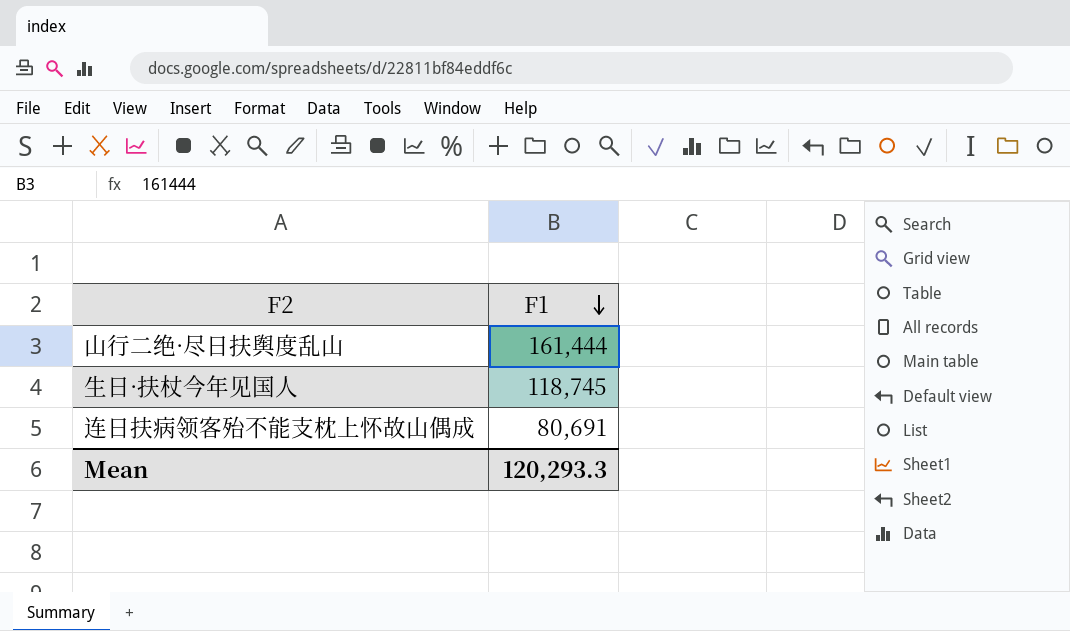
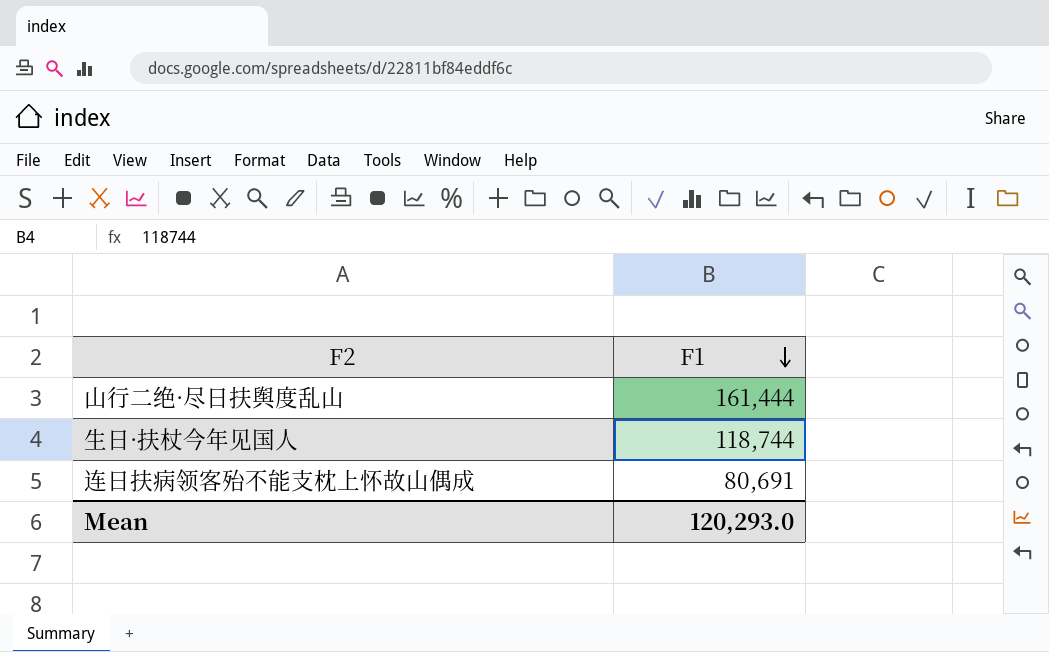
生日·扶杖今年见国人 | F1: 118,745 -> 118,744
Mean | F1: 120,293.3 -> 120,293.0

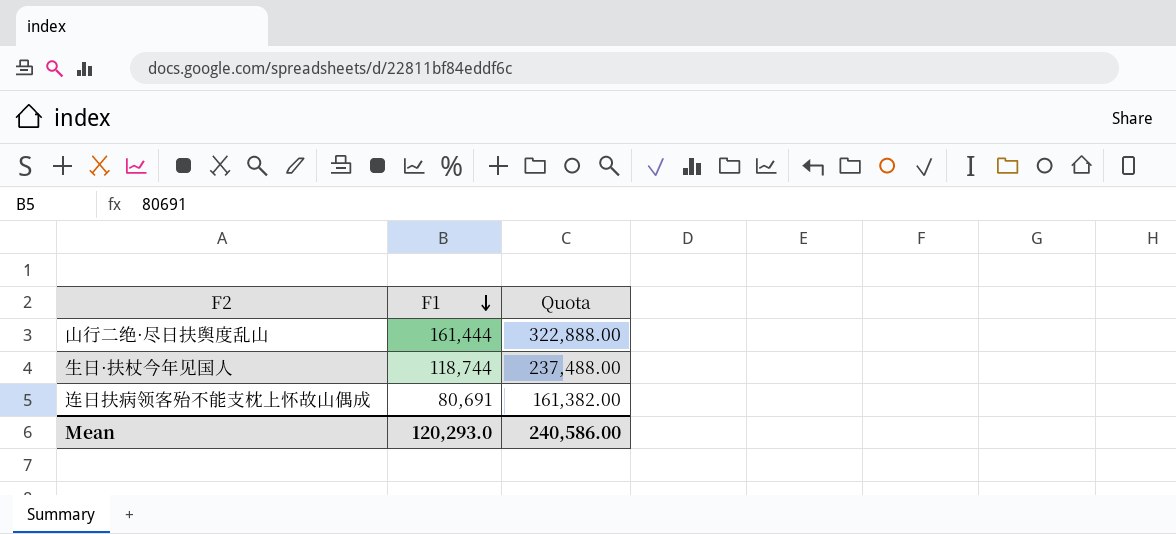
column Quota | formula: none -> [F1] * 2

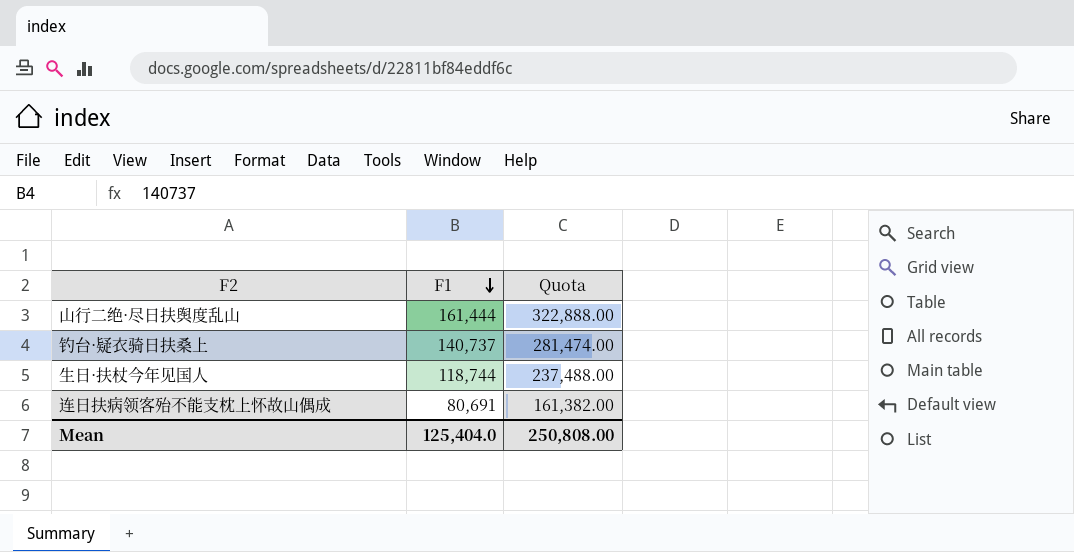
row 钓台·疑衣骑日扶桑上: none -> 140,737 | 281,474.00
Mean | F1: 120,293.0 -> 125,404.0
Mean | Quota: 240,586.00 -> 250,808.00

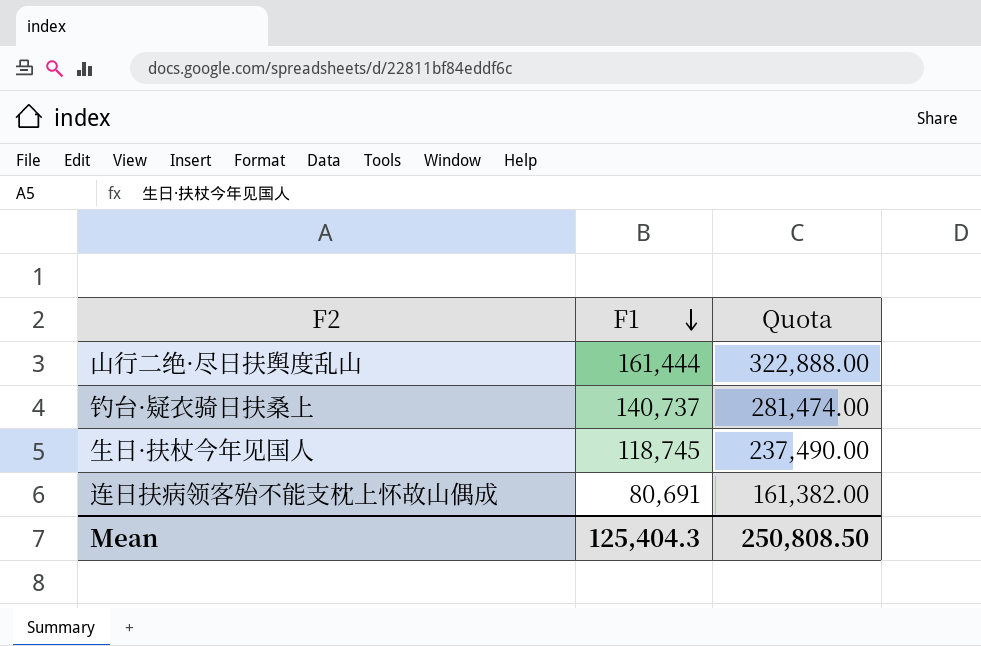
生日·扶杖今年见国人 | F1: 118,744 -> 118,745
生日·扶杖今年见国人 | Quota: 237,488.00 -> 237,490.00
Mean | F1: 125,404.0 -> 125,404.3
Mean | Quota: 250,808.00 -> 250,808.50

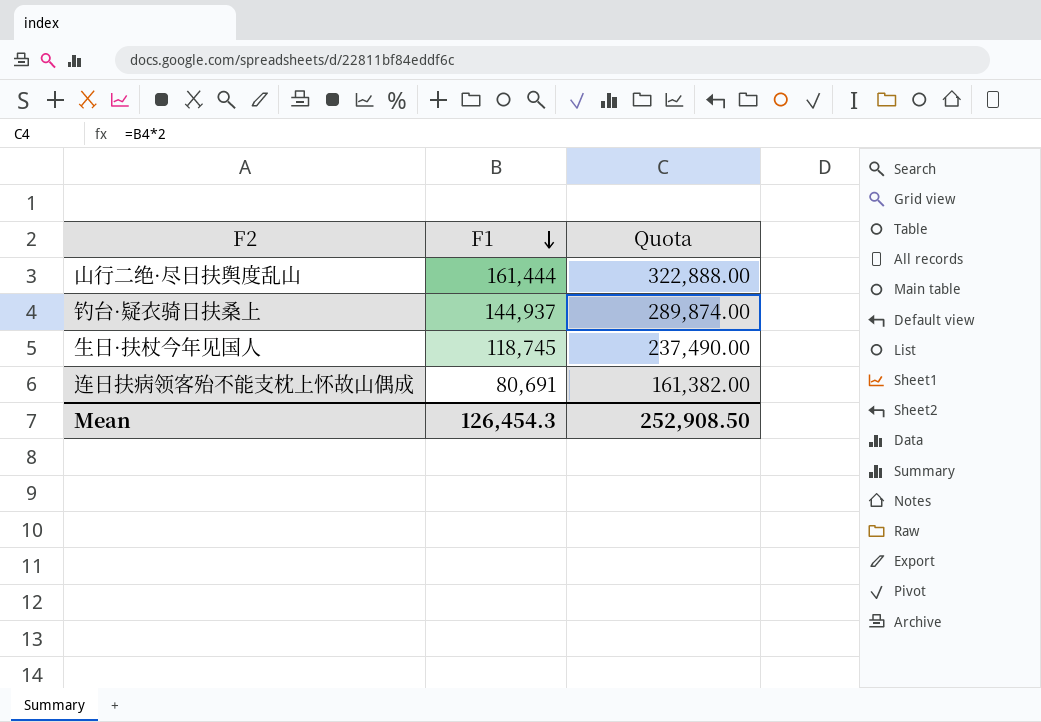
钓台·疑衣骑日扶桑上 | F1: 140,737 -> 144,937
钓台·疑衣骑日扶桑上 | Quota: 281,474.00 -> 289,874.00
Mean | F1: 125,404.3 -> 126,454.3
Mean | Quota: 250,808.50 -> 252,908.50

